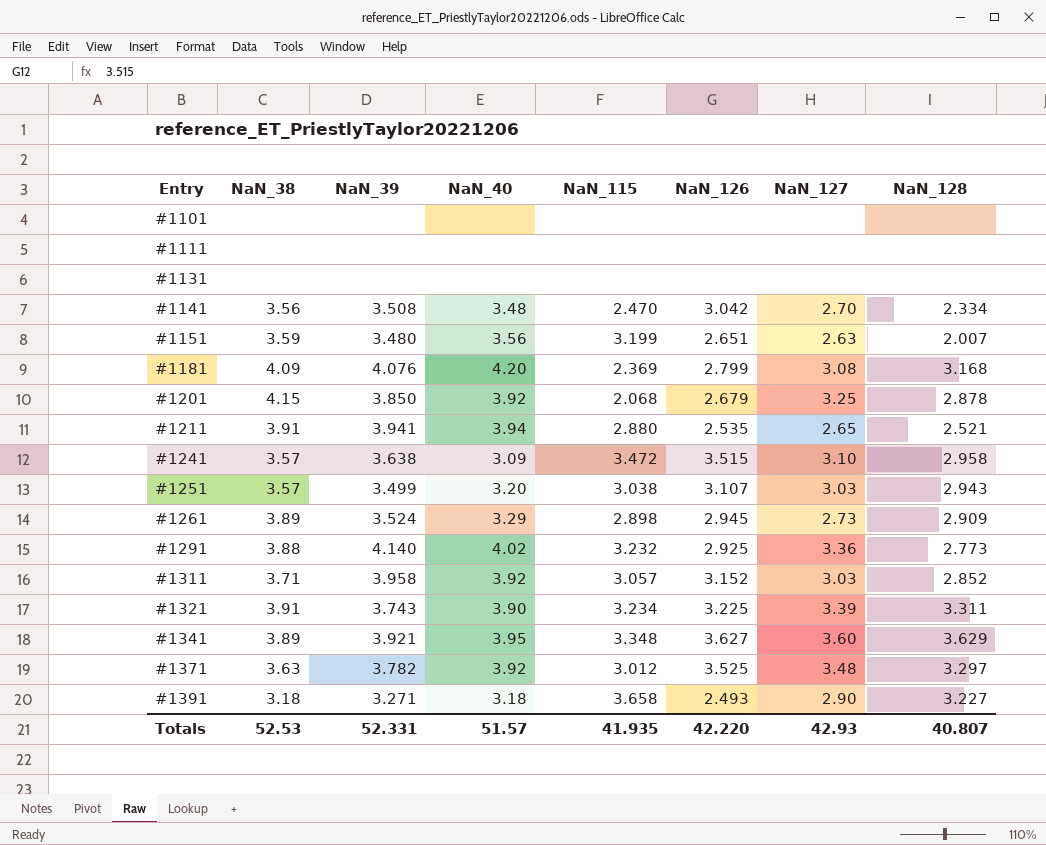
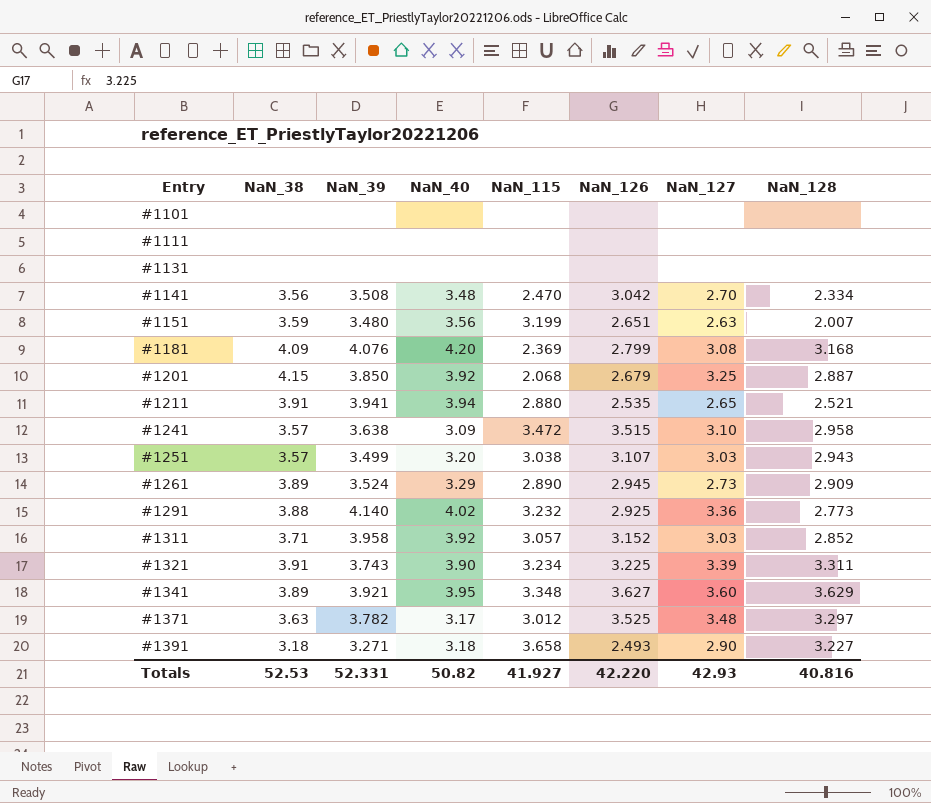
#1201 | NaN_128: 2.878 -> 2.887
#1261 | NaN_115: 2.898 -> 2.890
#1371 | NaN_40: 3.92 -> 3.17
Totals | NaN_40: 51.57 -> 50.82
Totals | NaN_115: 41.935 -> 41.927
Totals | NaN_128: 40.807 -> 40.816

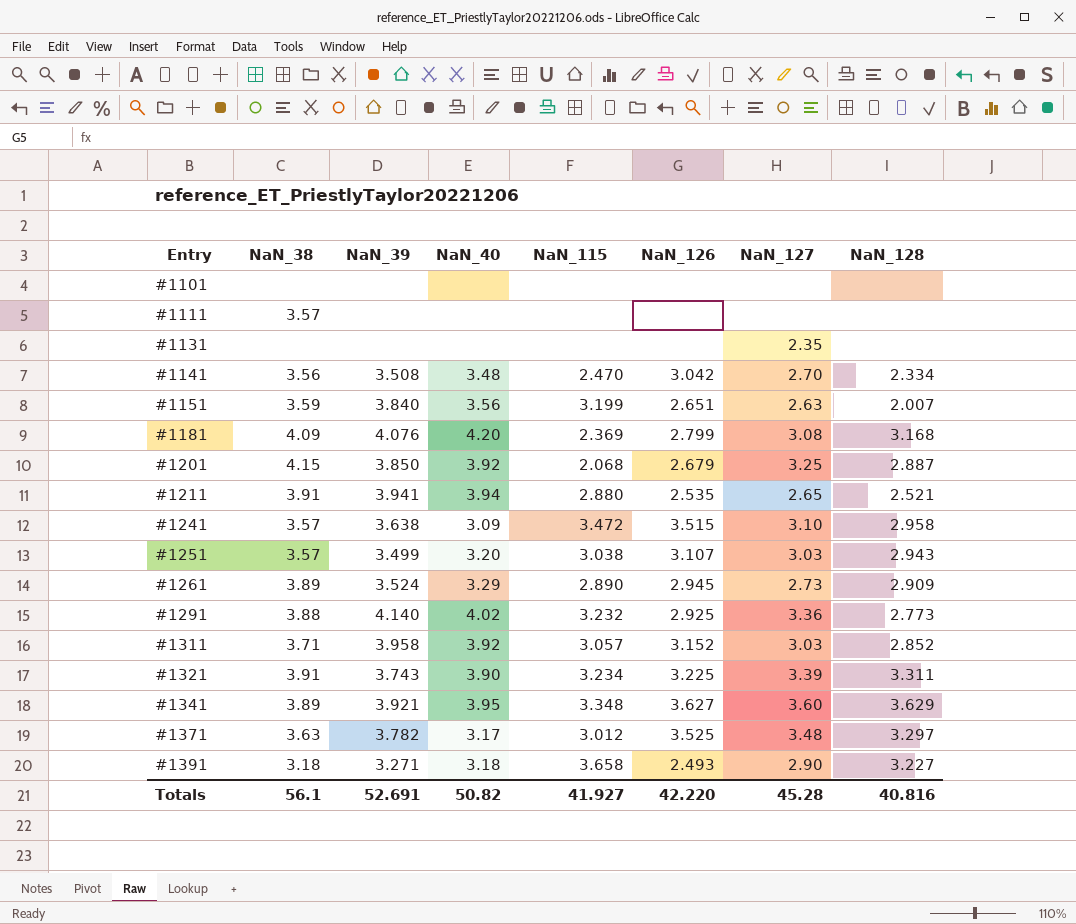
#1111 | NaN_38: none -> 3.57
#1131 | NaN_127: none -> 2.35
#1151 | NaN_39: 3.480 -> 3.840
Totals | NaN_38: 52.53 -> 56.1
Totals | NaN_39: 52.331 -> 52.691
Totals | NaN_127: 42.93 -> 45.28

